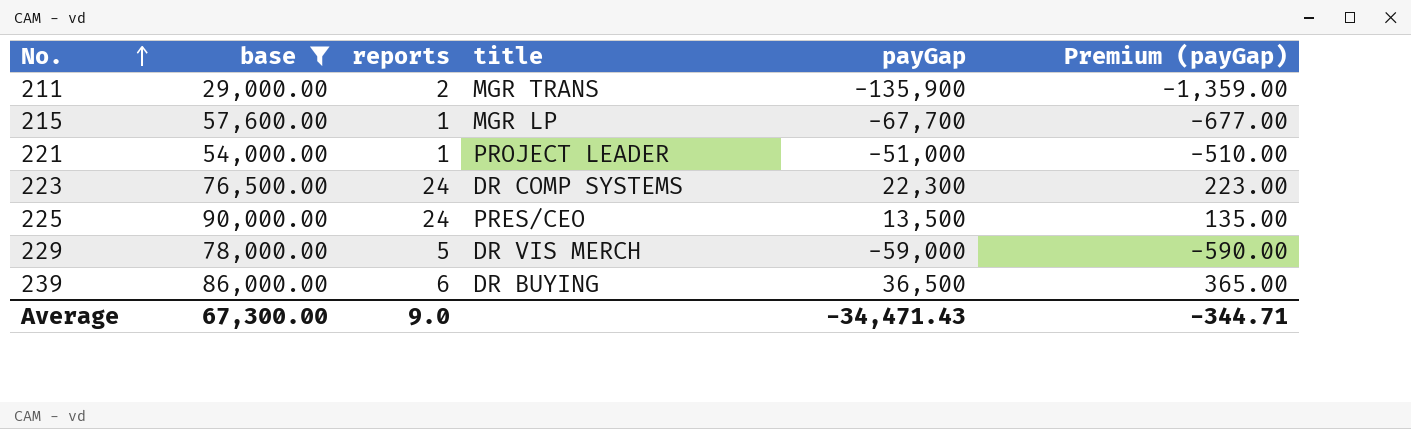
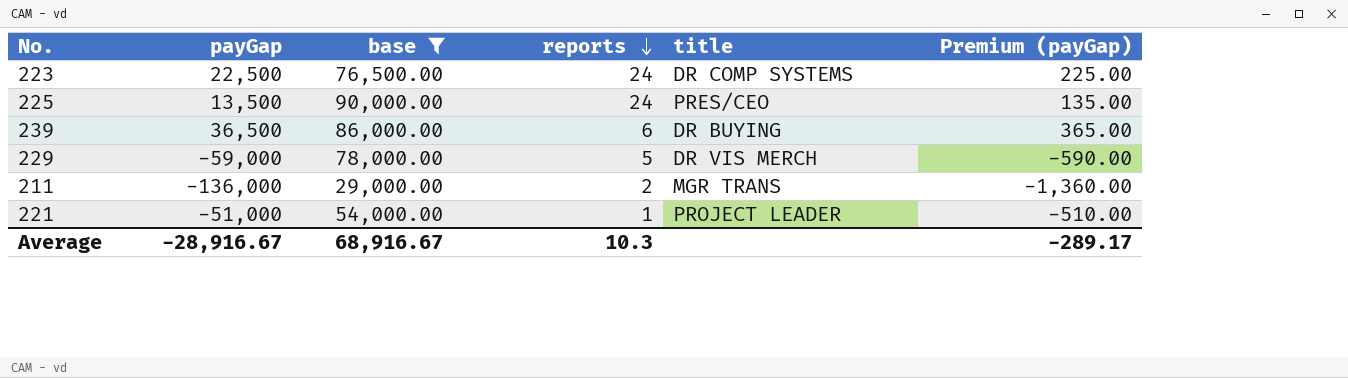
row order: No. ascending -> reports descending
column payGap | position: 5 -> 2
row 215: 57,600.00 | 1 | MGR LP | -67,700 | -677.00 -> none
223 | payGap: 22,300 -> 22,500
223 | Premium (payGap): 223.00 -> 225.00
211 | payGap: -135,900 -> -136,000
211 | Premium (payGap): -1,359.00 -> -1,360.00
Average | payGap: -34,471.43 -> -28,916.67
Average | base: 67,300.00 -> 68,916.67
Average | reports: 9.0 -> 10.3
Average | Premium (payGap): -344.71 -> -289.17

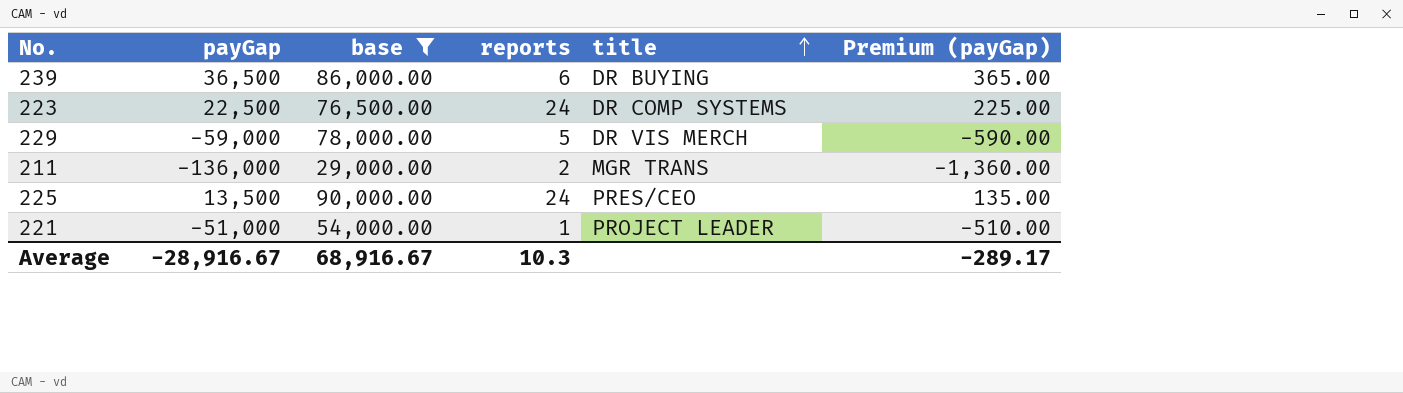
row order: reports descending -> title ascending

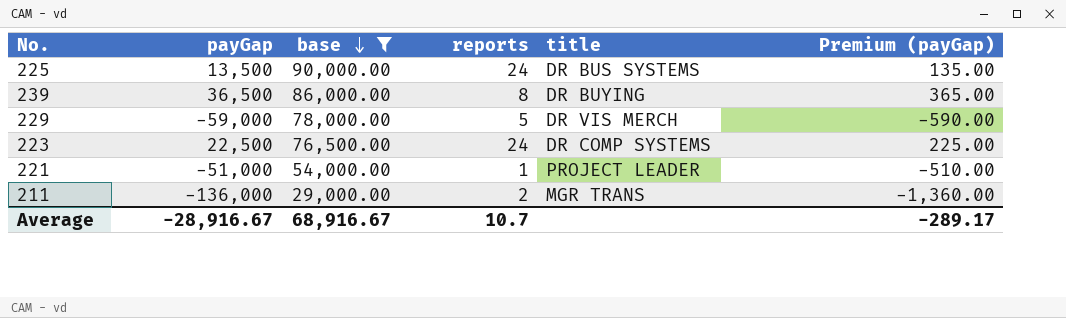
row order: title ascending -> base descending
225 | title: PRES/CEO -> DR BUS SYSTEMS
239 | reports: 6 -> 8
Average | reports: 10.3 -> 10.7

